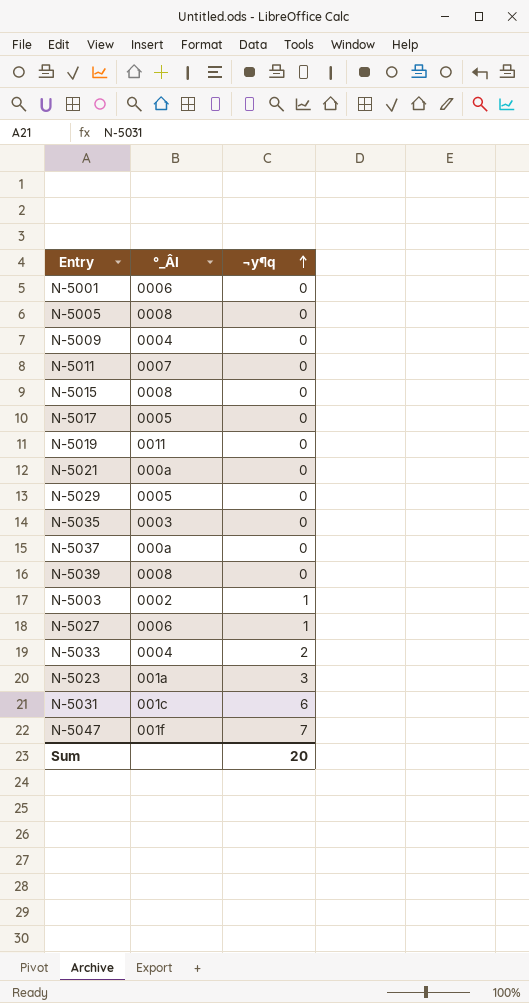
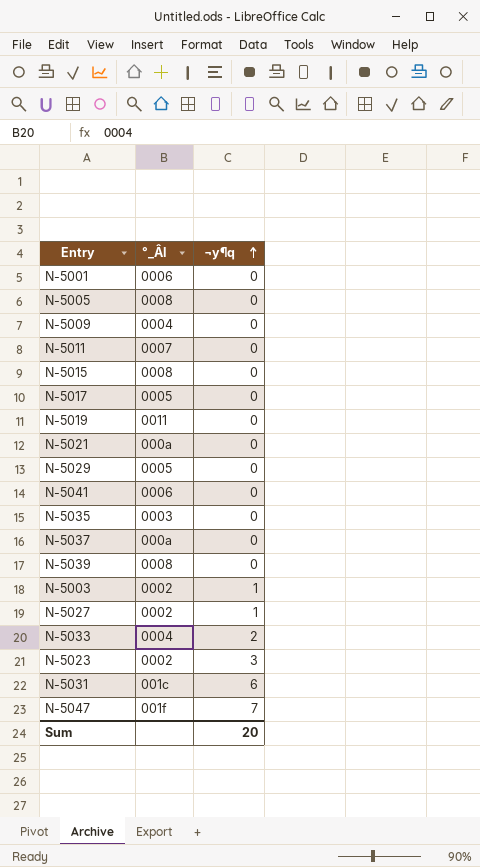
row N-5041: none -> 0006 | 0
N-5027 | °_ÂI: 0006 -> 0002
N-5023 | °_ÂI: 001a -> 0002

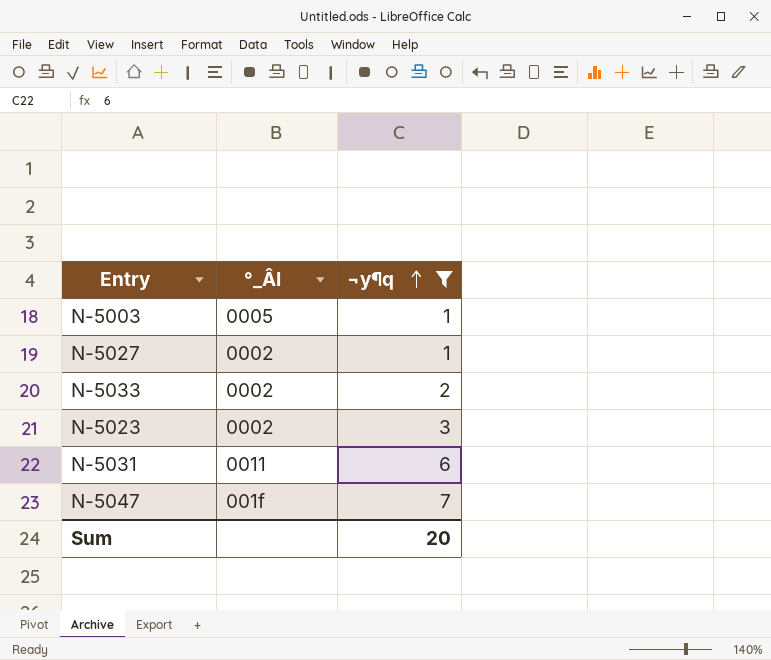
filter: none -> ¬y¶q != 0
N-5003 | °_ÂI: 0002 -> 0005
N-5033 | °_ÂI: 0004 -> 0002
N-5031 | °_ÂI: 001c -> 0011

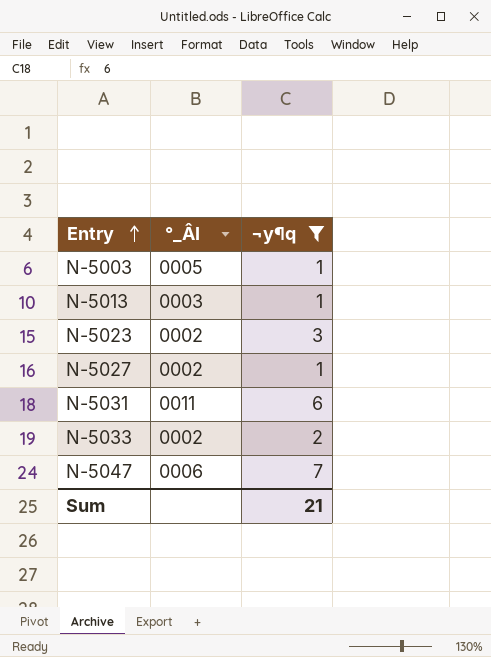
row order: ¬y¶q ascending -> Entry ascending
row N-5013: none -> 0003 | 1
N-5047 | °_ÂI: 001f -> 0006
Sum | ¬y¶q: 20 -> 21

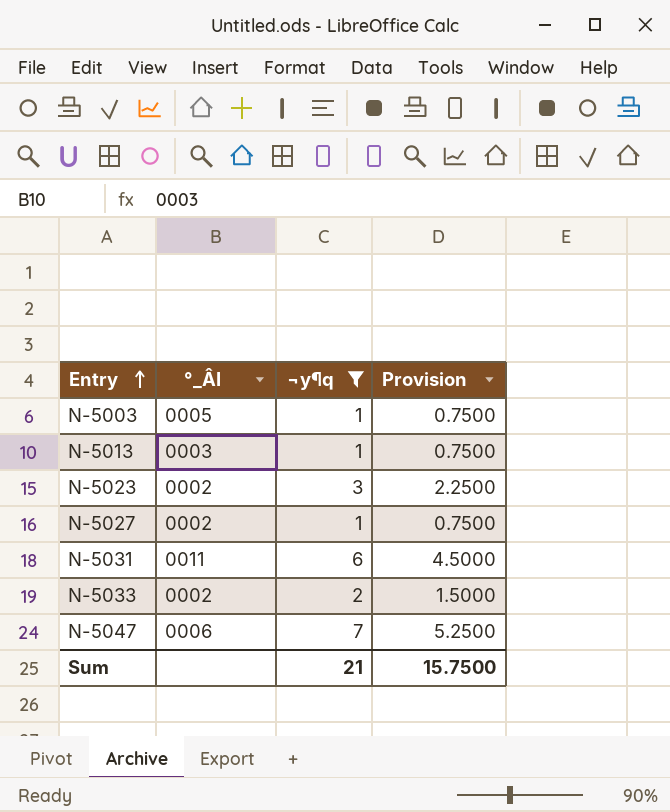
column Provision | formula: none -> [¬y¶q] * 0.75

